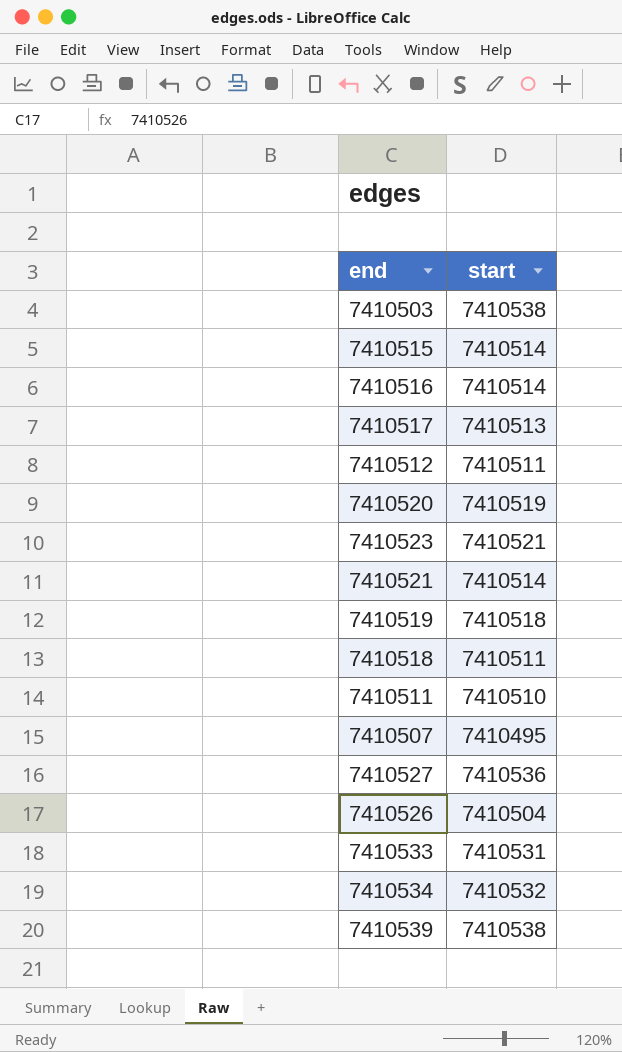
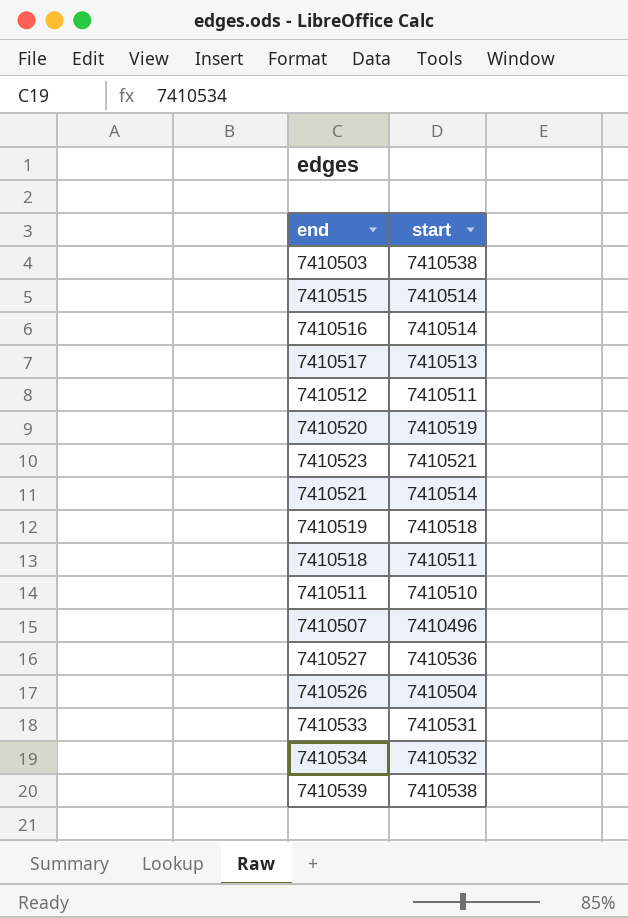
7410507 | start: 7410495 -> 7410496

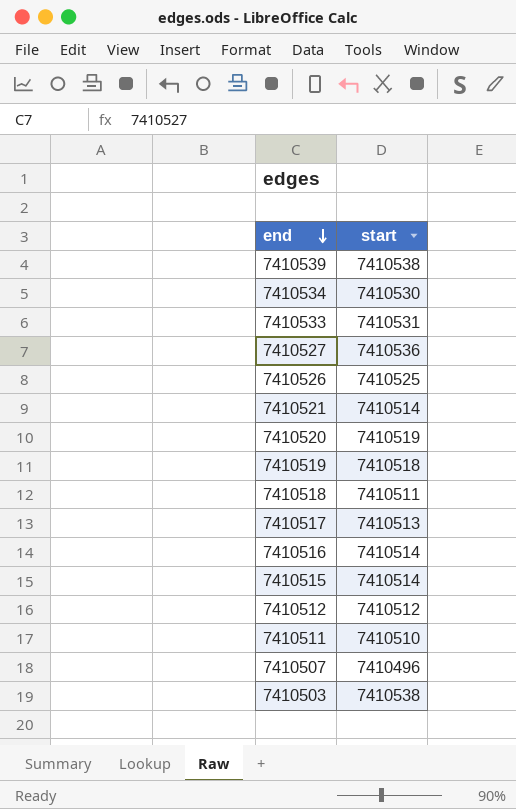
row order: none -> end descending
row 7410523: 7410521 -> none
7410534 | start: 7410532 -> 7410530
7410526 | start: 7410504 -> 7410525
7410512 | start: 7410511 -> 7410512

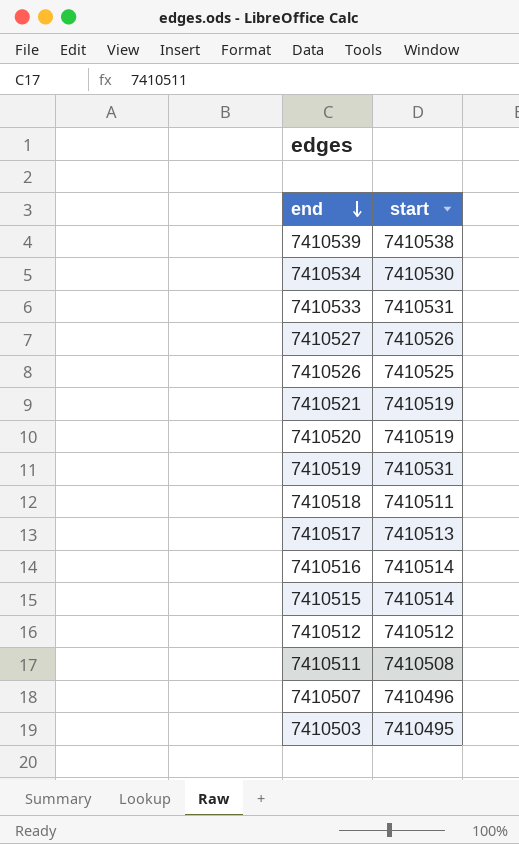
7410527 | start: 7410536 -> 7410526
7410521 | start: 7410514 -> 7410519
7410519 | start: 7410518 -> 7410531
7410511 | start: 7410510 -> 7410508
7410503 | start: 7410538 -> 7410495

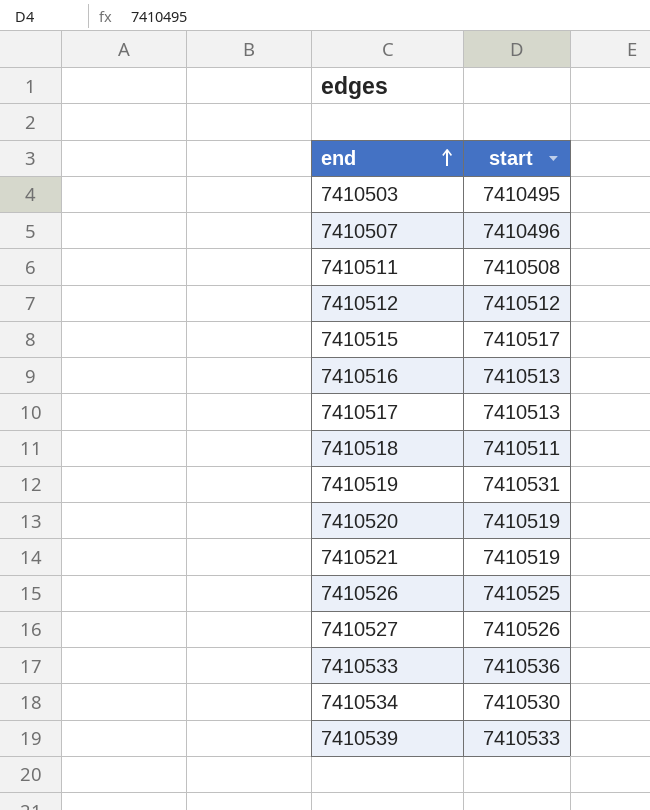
row order: end descending -> end ascending
7410515 | start: 7410514 -> 7410517
7410516 | start: 7410514 -> 7410513
7410533 | start: 7410531 -> 7410536
7410539 | start: 7410538 -> 7410533

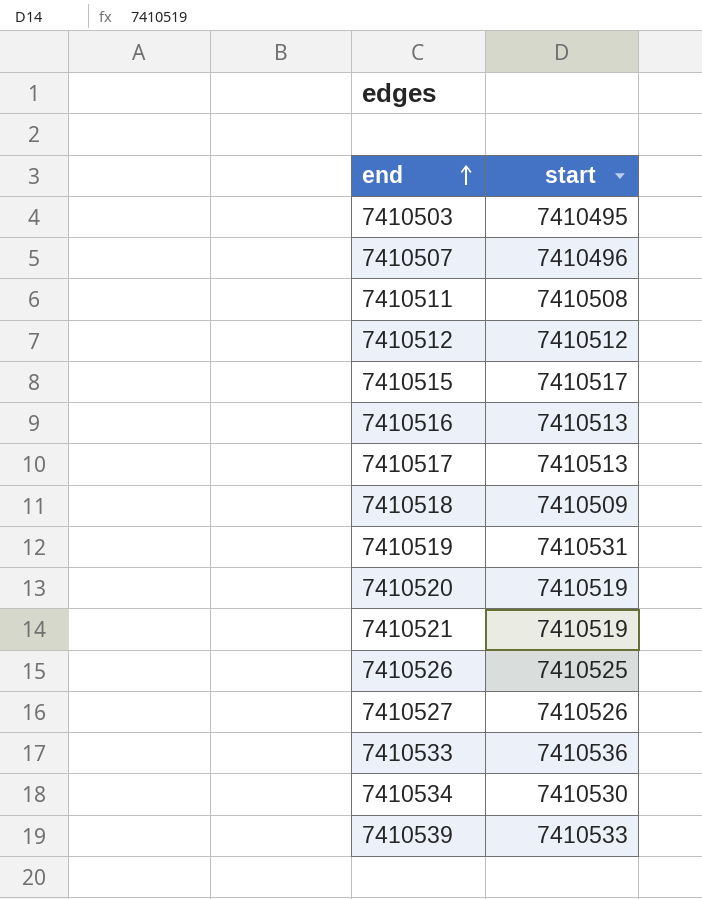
7410518 | start: 7410511 -> 7410509

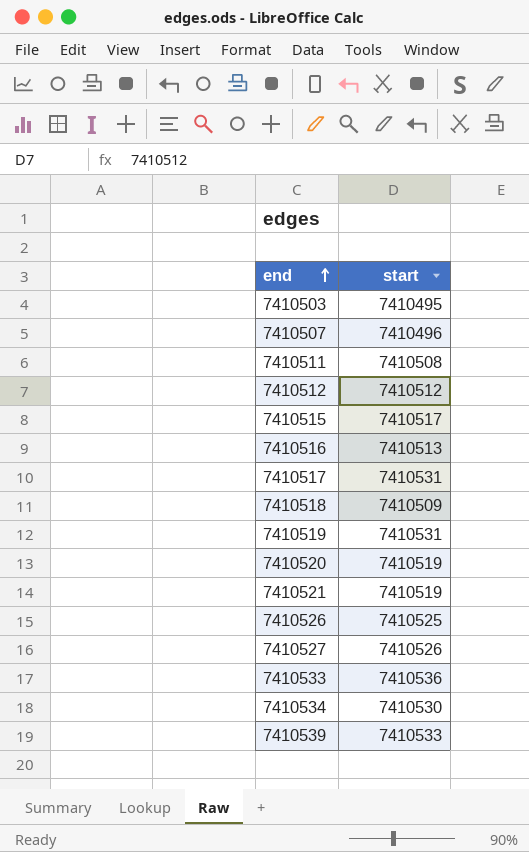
7410517 | start: 7410513 -> 7410531

